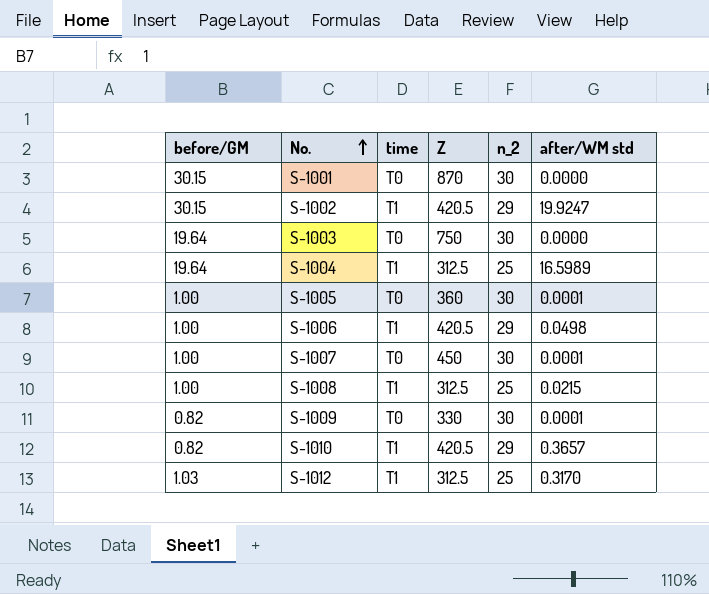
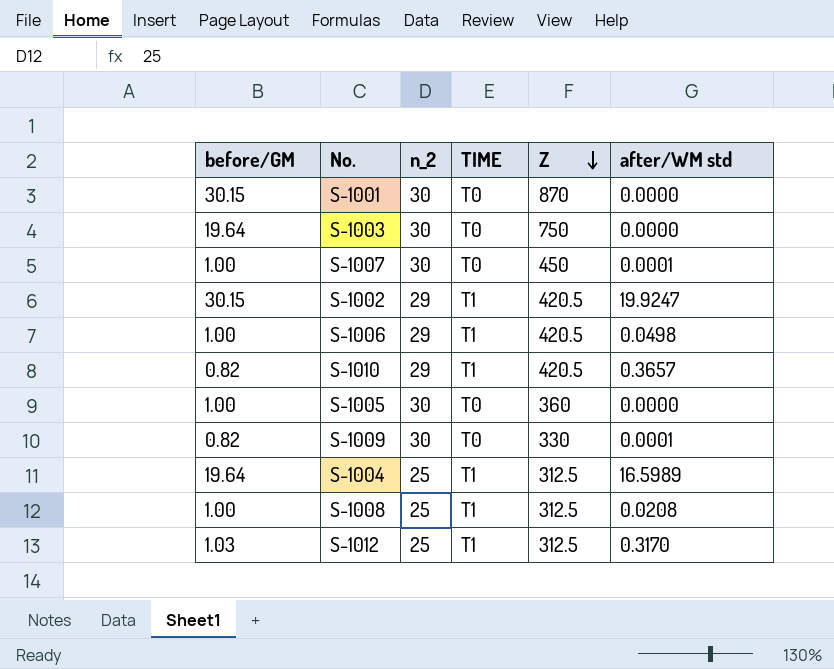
row order: No. ascending -> Z descending
column n_2 | position: 5 -> 3
column name: time -> TIME
S-1005 | after/WM std: 0.0001 -> 0.0000
S-1008 | after/WM std: 0.0215 -> 0.0208

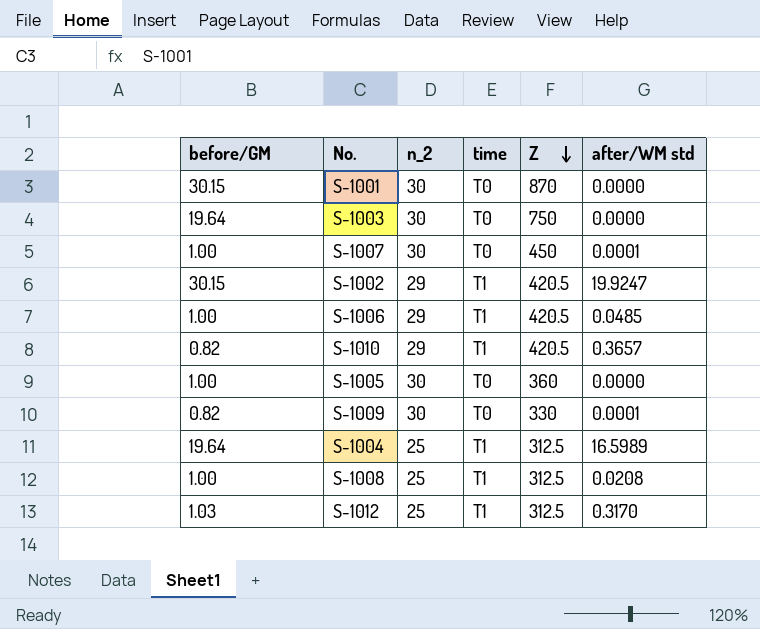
column name: TIME -> time
S-1006 | after/WM std: 0.0498 -> 0.0485

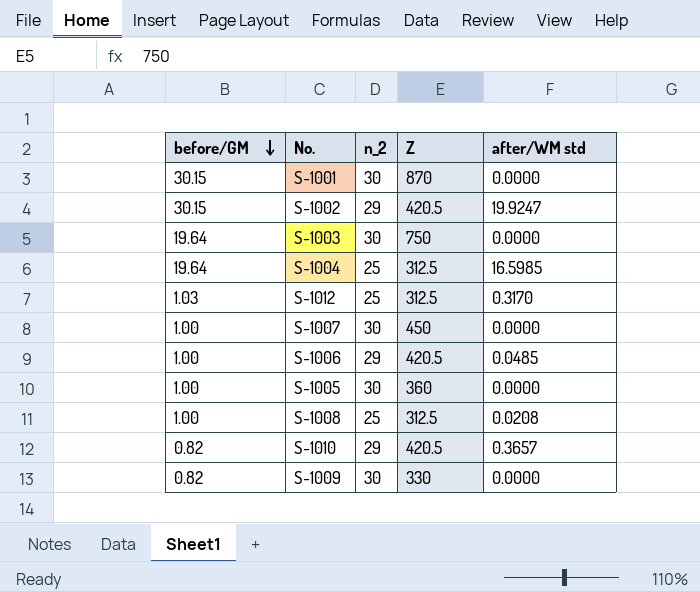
row order: Z descending -> before/GM descending
column time | position: 4 -> none
S-1004 | after/WM std: 16.5989 -> 16.5985
S-1007 | after/WM std: 0.0001 -> 0.0000
S-1009 | after/WM std: 0.0001 -> 0.0000

